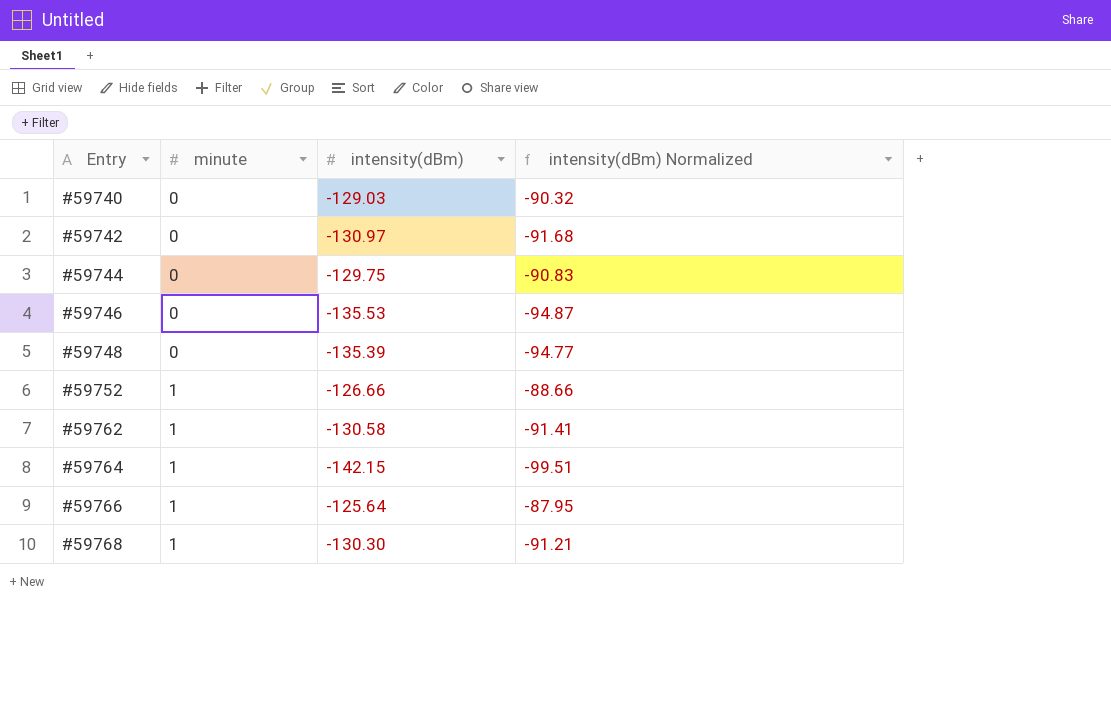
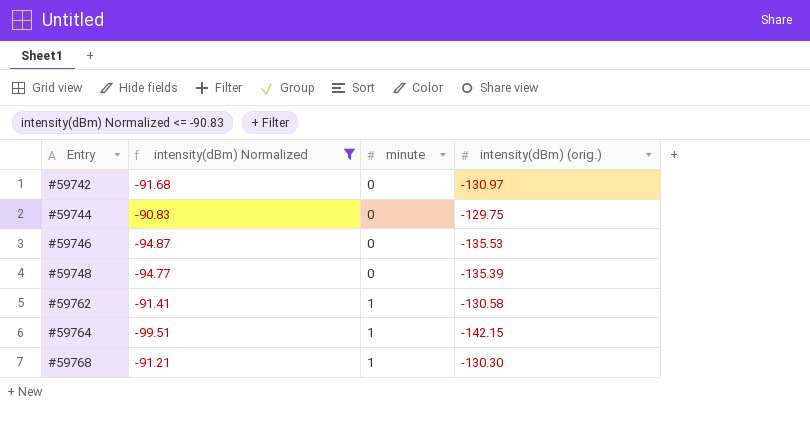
filter: none -> intensity(dBm) Normalized <= -90.83
column intensity(dBm) Normalized | position: 4 -> 2
column name: intensity(dBm) -> intensity(dBm) (orig.)

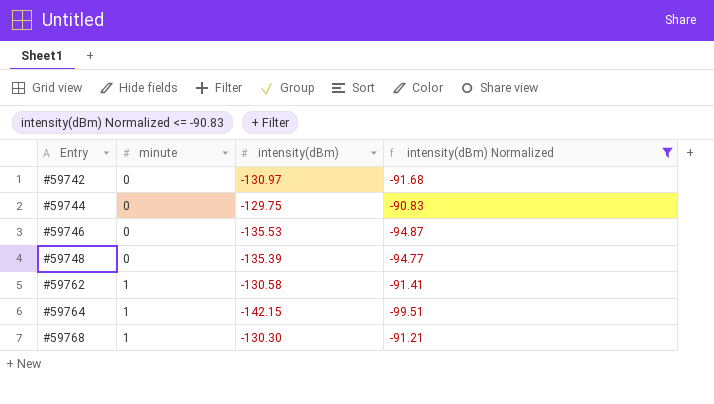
column name: intensity(dBm) (orig.) -> intensity(dBm)
column intensity(dBm) Normalized | position: 2 -> 4

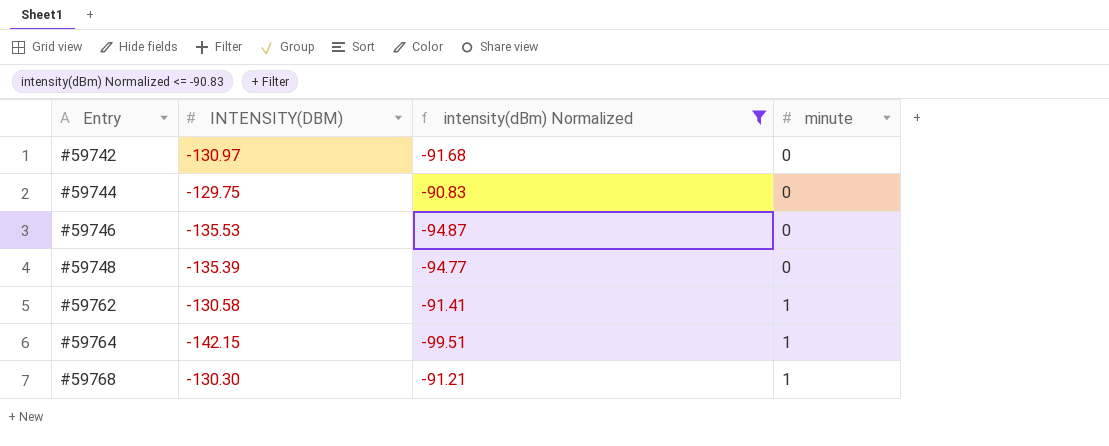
column name: intensity(dBm) -> INTENSITY(DBM)
column minute | position: 2 -> 4

